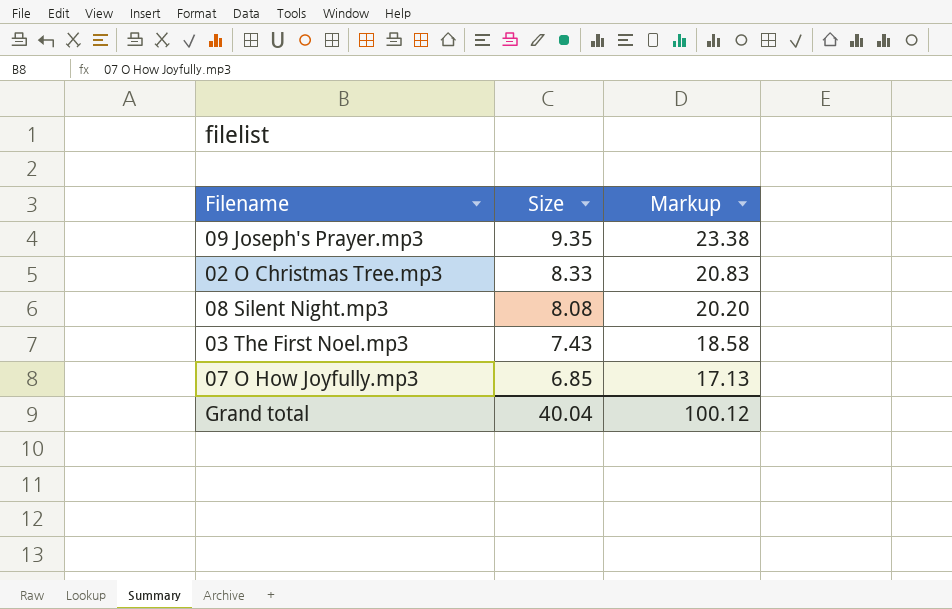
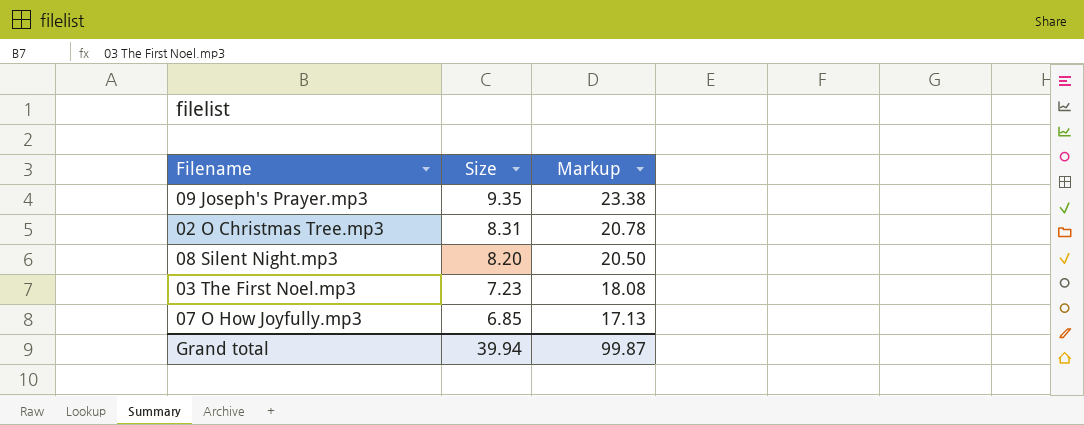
02 O Christmas Tree.mp3 | Size: 8.33 -> 8.31
02 O Christmas Tree.mp3 | Markup: 20.83 -> 20.78
08 Silent Night.mp3 | Size: 8.08 -> 8.20
08 Silent Night.mp3 | Markup: 20.20 -> 20.50
03 The First Noel.mp3 | Size: 7.43 -> 7.23
03 The First Noel.mp3 | Markup: 18.58 -> 18.08
Grand total | Size: 40.04 -> 39.94
Grand total | Markup: 100.12 -> 99.87

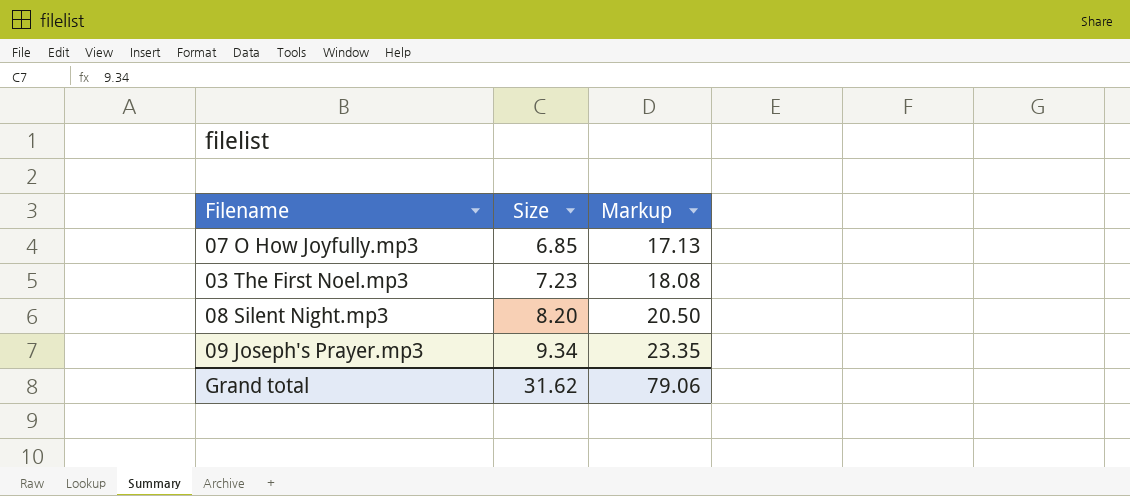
row order: Size descending -> Size ascending
row 02 O Christmas Tree.mp3: 8.31 | 20.78 -> none
09 Joseph's Prayer.mp3 | Size: 9.35 -> 9.34
09 Joseph's Prayer.mp3 | Markup: 23.38 -> 23.35
Grand total | Size: 39.94 -> 31.62
Grand total | Markup: 99.87 -> 79.06

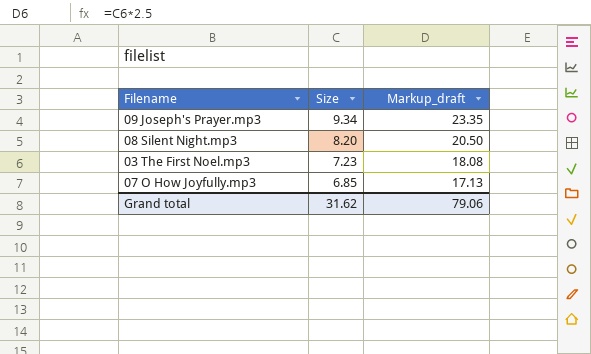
row order: Size ascending -> Size descending
column name: Markup -> Markup_draft

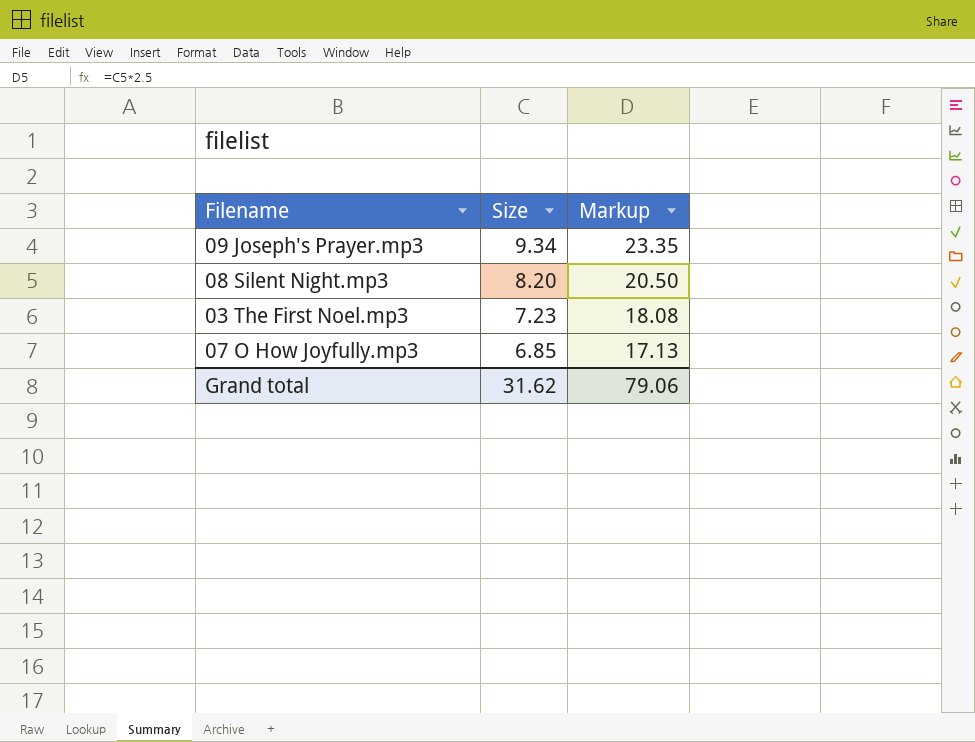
column name: Markup_draft -> Markup

